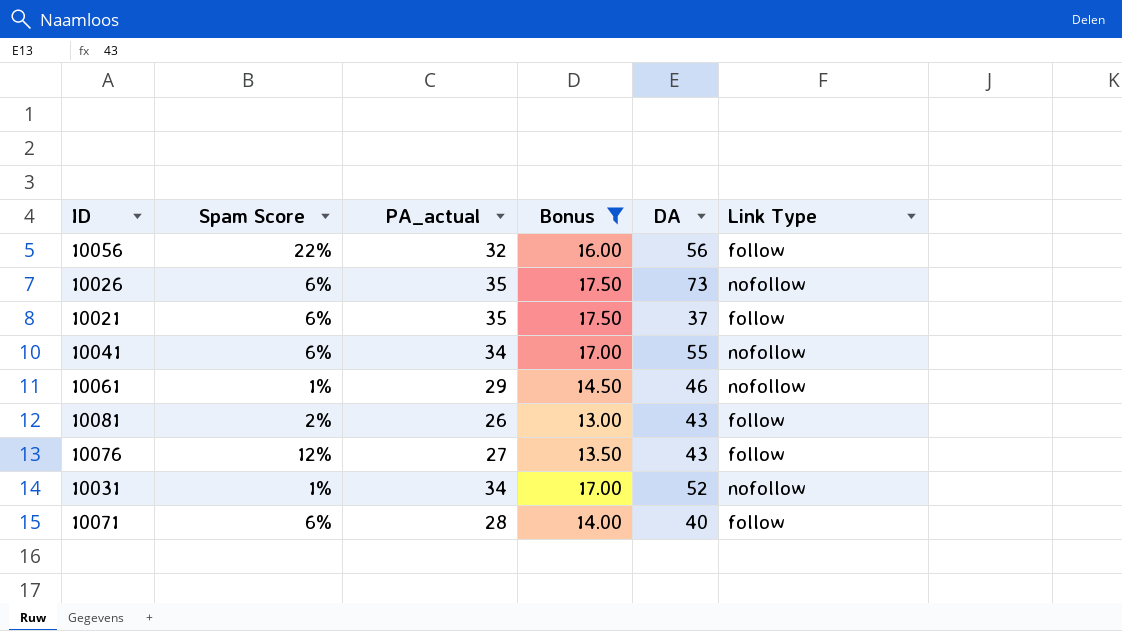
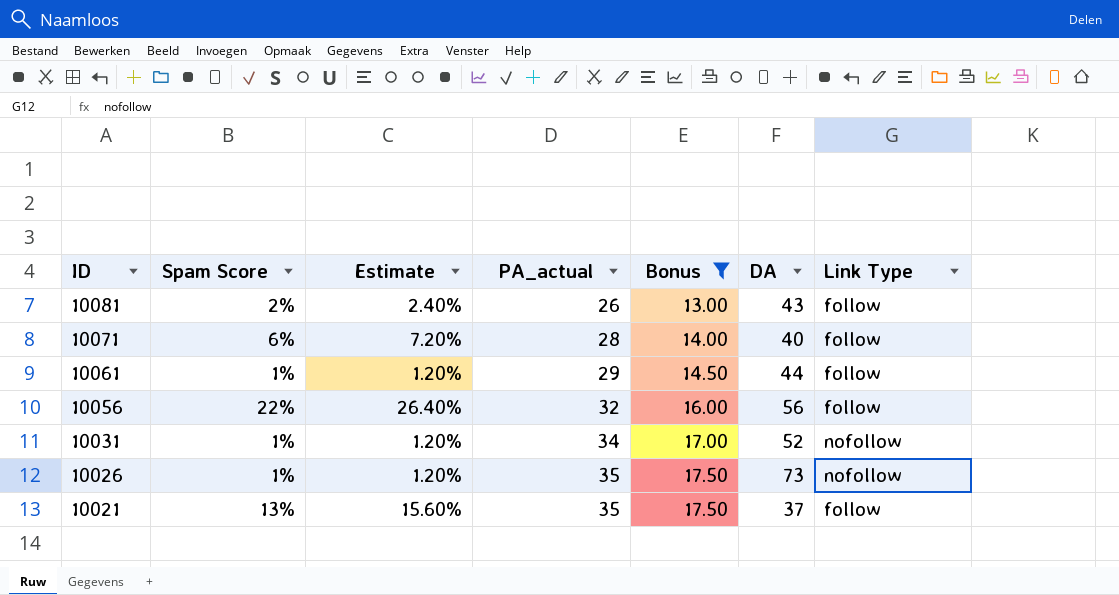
row order: none -> ID descending
column Estimate | formula: none -> [Spam Score] * 1.2
row 10041: 6% | 34 | 17.00 | 55 | nofollow -> none
row 10076: 12% | 27 | 13.50 | 43 | follow -> none
10061 | DA: 46 -> 44
10061 | Link Type: nofollow -> follow
10026 | Spam Score: 6% -> 1%
10021 | Spam Score: 6% -> 13%

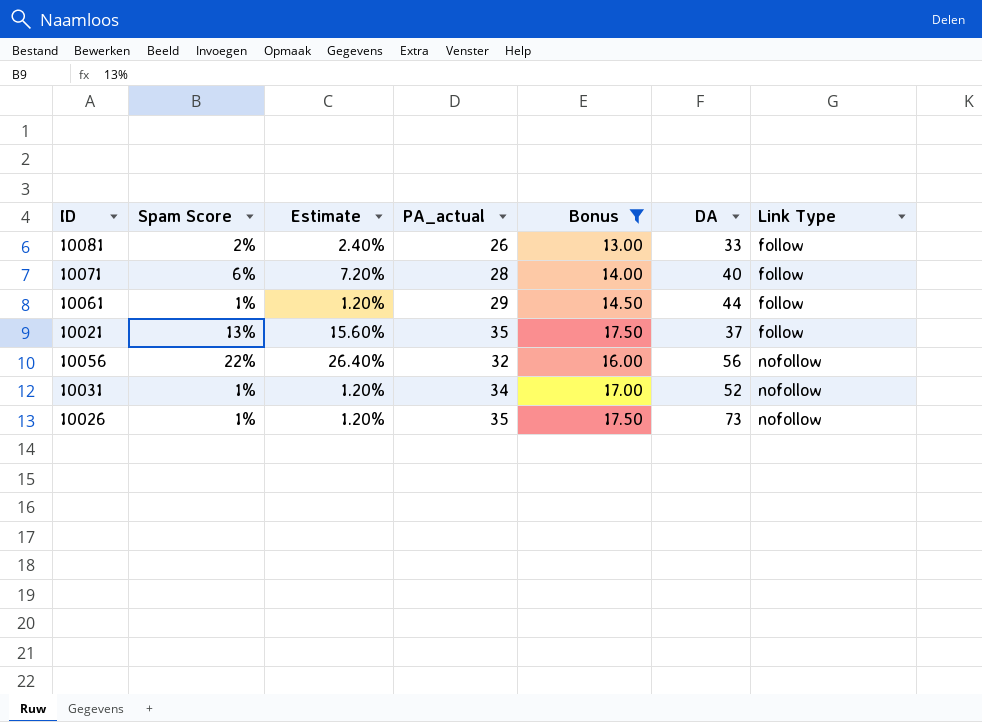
row order: ID descending -> Link Type ascending
10081 | DA: 43 -> 33
10056 | Link Type: follow -> nofollow

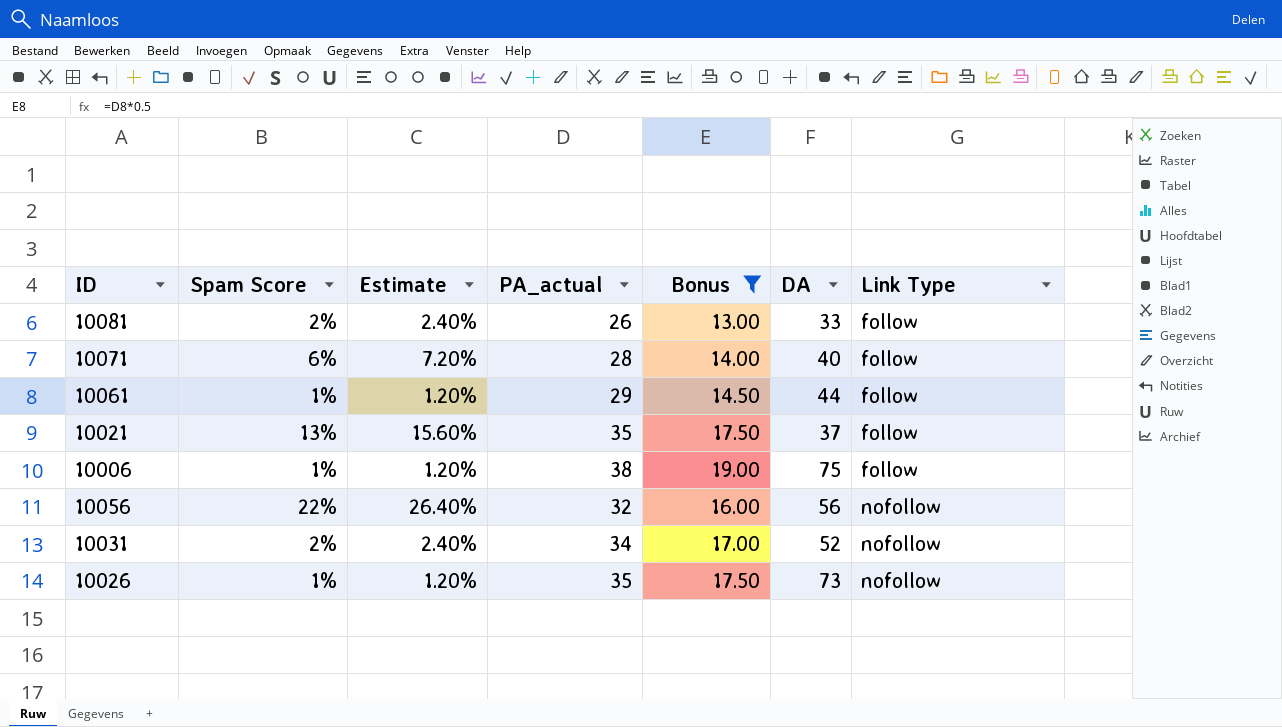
row 10006: none -> 1% | 1.20% | 38 | 19.00 | 75 | follow
10031 | Spam Score: 1% -> 2%
10031 | Estimate: 1.20% -> 2.40%

